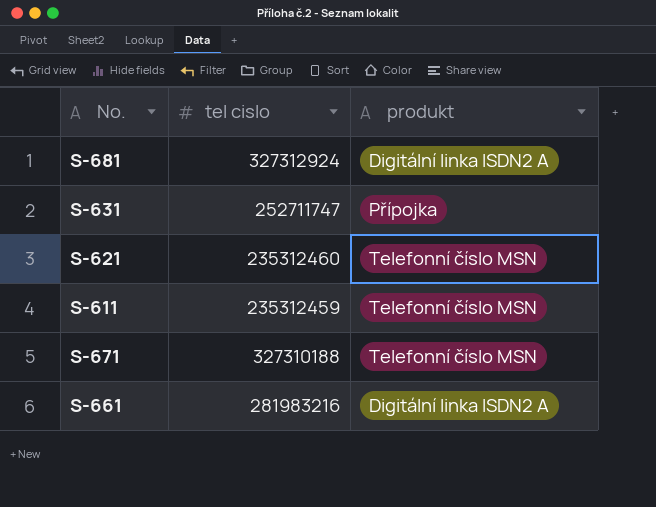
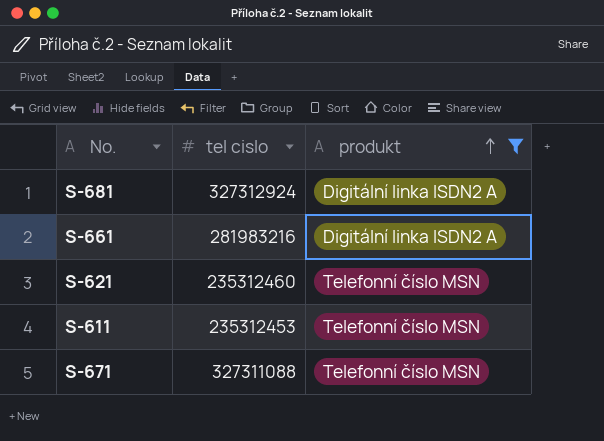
filter: none -> produkt != Přípojka
row order: none -> produkt ascending
S-611 | tel cislo: 235312459 -> 235312453
S-671 | tel cislo: 327310188 -> 327311088

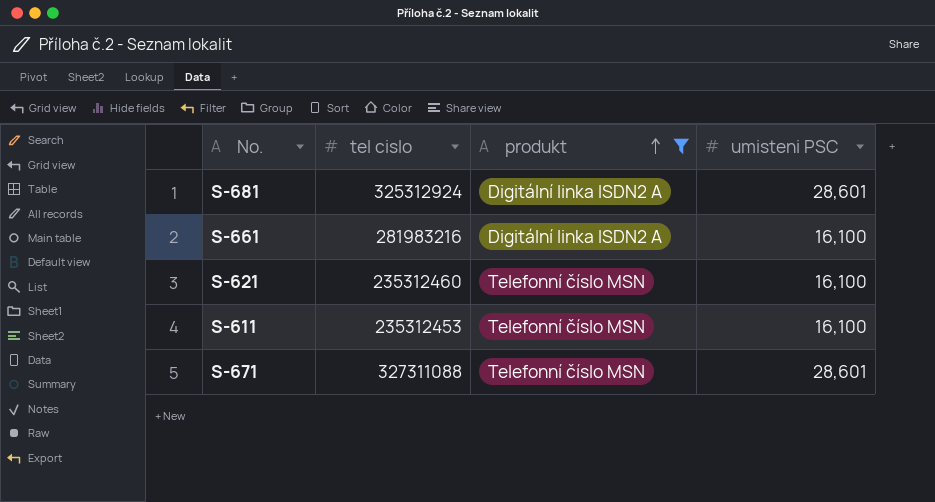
column umisteni PSC | position: none -> 4
S-681 | tel cislo: 327312924 -> 325312924

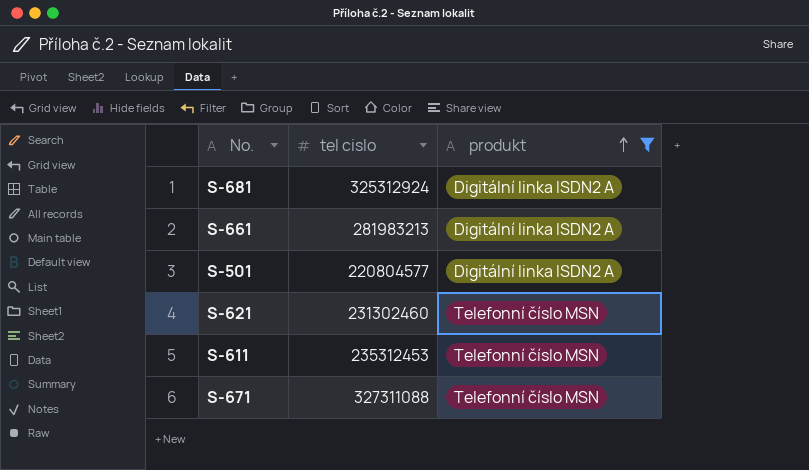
column umisteni PSC | position: 4 -> none
S-661 | tel cislo: 281983216 -> 281983213
row S-501: none -> 220804577 | Digitální linka ISDN2 A
S-621 | tel cislo: 235312460 -> 231302460

